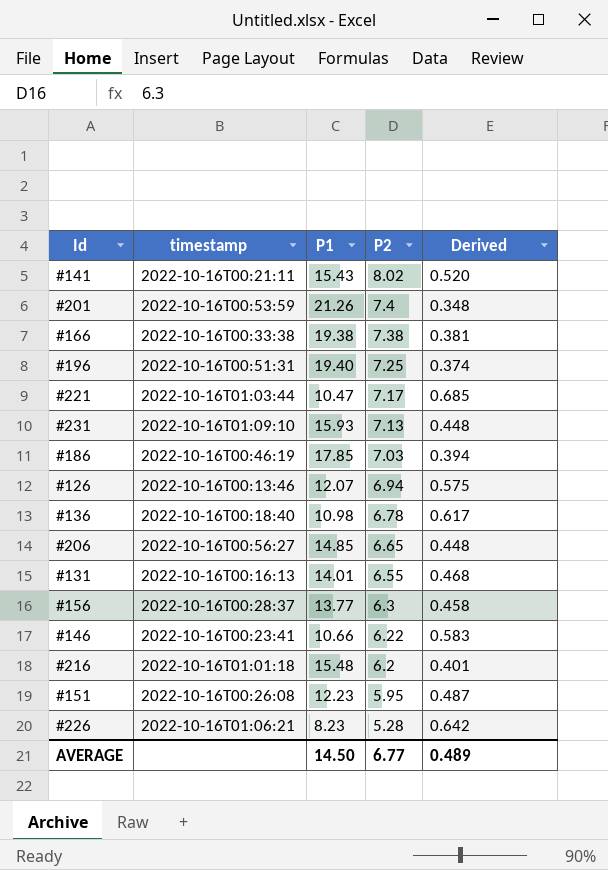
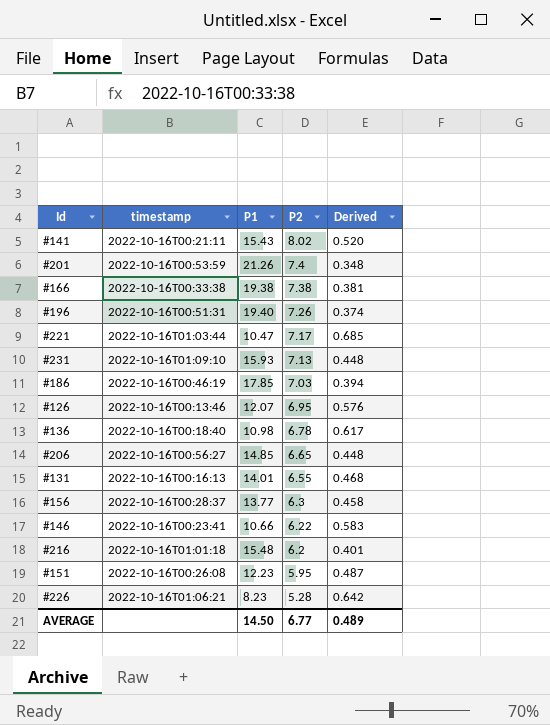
#196 | P2: 7.25 -> 7.26
#126 | P2: 6.94 -> 6.95
#126 | Derived: 0.575 -> 0.576

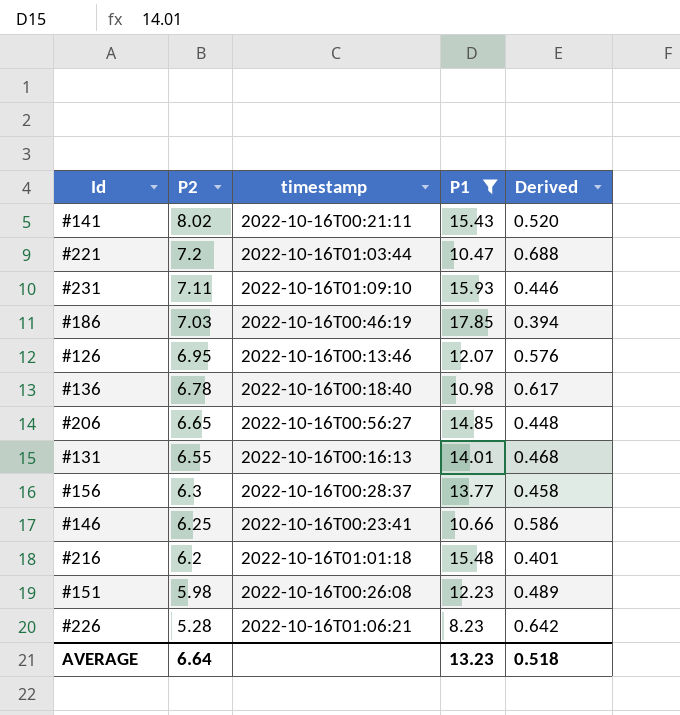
filter: none -> P1 <= 17.85
column P2 | position: 4 -> 2
#221 | P2: 7.17 -> 7.2
#221 | Derived: 0.685 -> 0.688
#231 | P2: 7.13 -> 7.11
#231 | Derived: 0.448 -> 0.446
#146 | P2: 6.22 -> 6.25
#146 | Derived: 0.583 -> 0.586
#151 | P2: 5.95 -> 5.98
#151 | Derived: 0.487 -> 0.489
AVERAGE | P2: 6.77 -> 6.64
AVERAGE | P1: 14.50 -> 13.23
AVERAGE | Derived: 0.489 -> 0.518

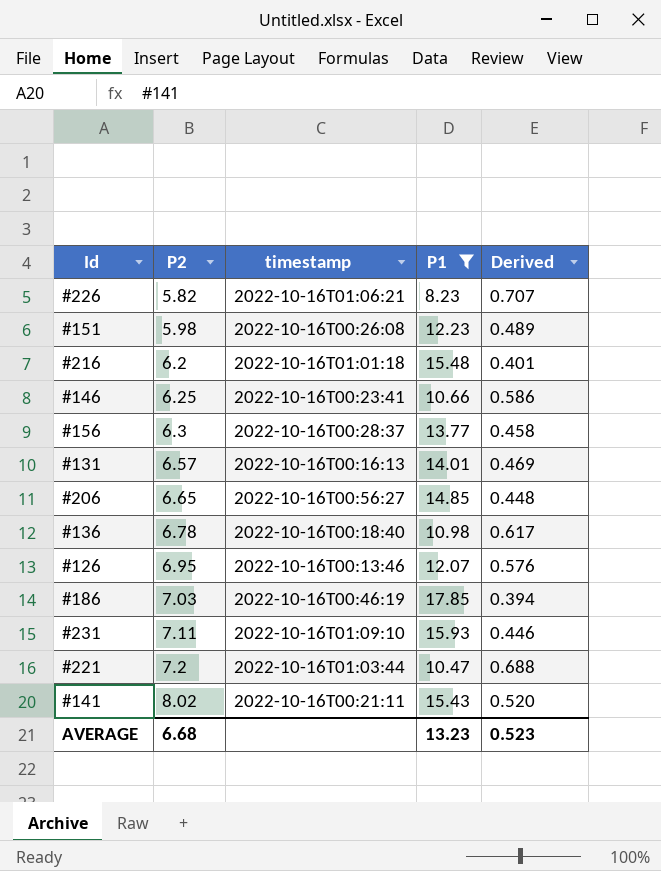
row order: P2 descending -> P2 ascending
#226 | P2: 5.28 -> 5.82
#226 | Derived: 0.642 -> 0.707
#131 | P2: 6.55 -> 6.57
#131 | Derived: 0.468 -> 0.469
AVERAGE | P2: 6.64 -> 6.68
AVERAGE | Derived: 0.518 -> 0.523

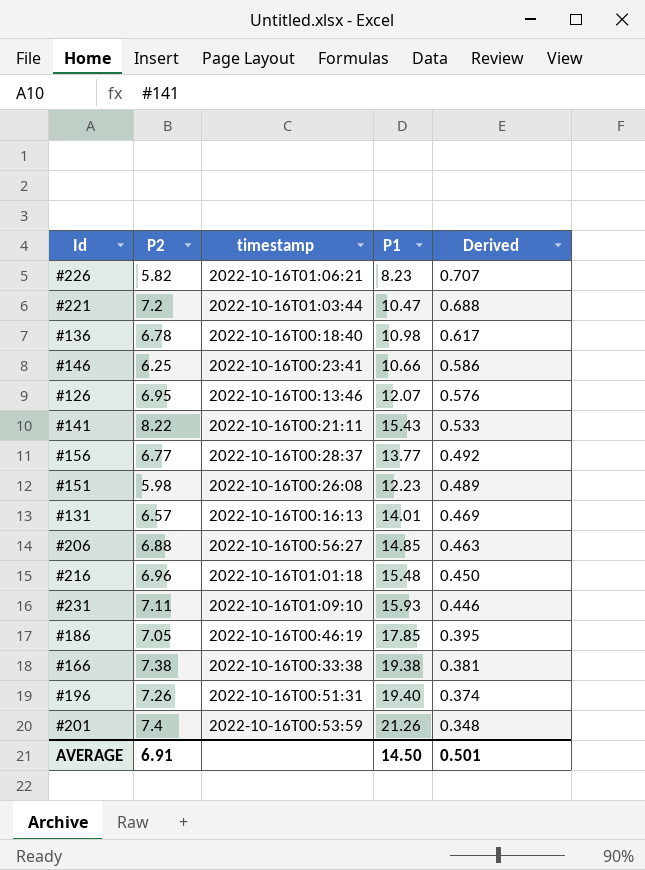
filter: P1 <= 17.85 -> none
row order: P2 ascending -> Derived descending
#141 | P2: 8.02 -> 8.22
#141 | Derived: 0.520 -> 0.533
#156 | P2: 6.3 -> 6.77
#156 | Derived: 0.458 -> 0.492
#206 | P2: 6.65 -> 6.88
#206 | Derived: 0.448 -> 0.463
#216 | P2: 6.2 -> 6.96
#216 | Derived: 0.401 -> 0.450
#186 | P2: 7.03 -> 7.05
#186 | Derived: 0.394 -> 0.395
AVERAGE | P2: 6.68 -> 6.91
AVERAGE | P1: 13.23 -> 14.50
AVERAGE | Derived: 0.523 -> 0.501

